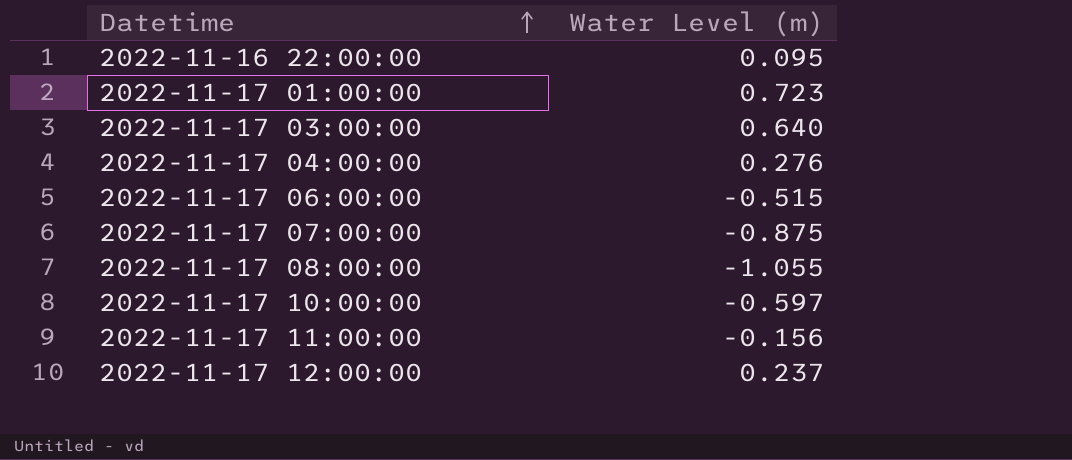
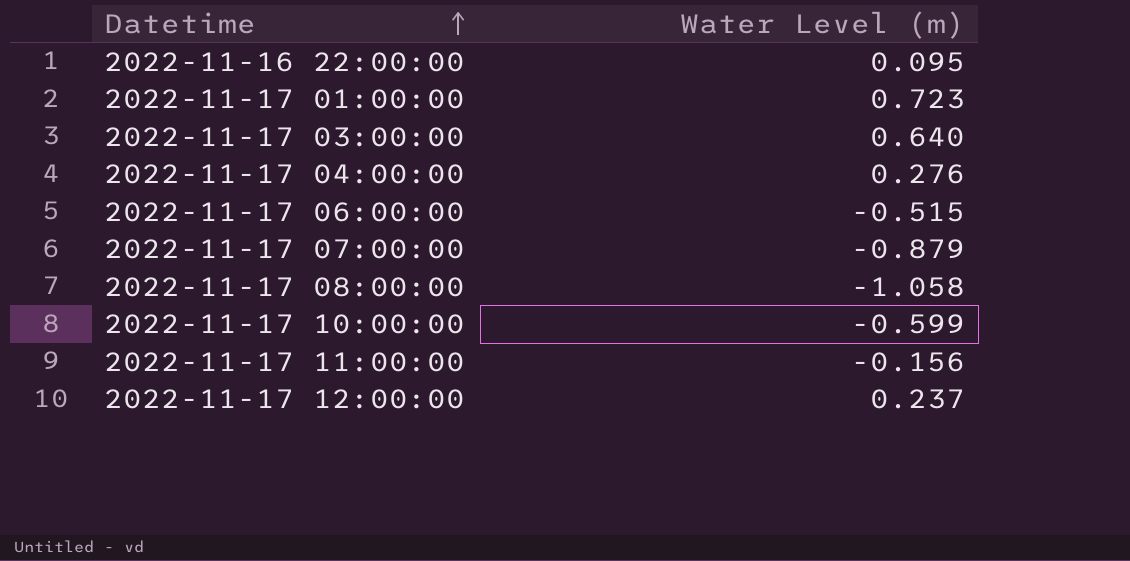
2022-11-17 07:00:00 | Water Level (m): -0.875 -> -0.879
2022-11-17 08:00:00 | Water Level (m): -1.055 -> -1.058
2022-11-17 10:00:00 | Water Level (m): -0.597 -> -0.599

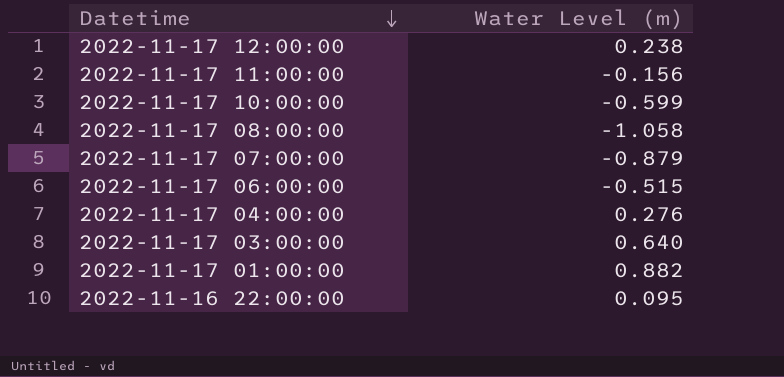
row order: Datetime ascending -> Datetime descending
2022-11-17 12:00:00 | Water Level (m): 0.237 -> 0.238
2022-11-17 01:00:00 | Water Level (m): 0.723 -> 0.882

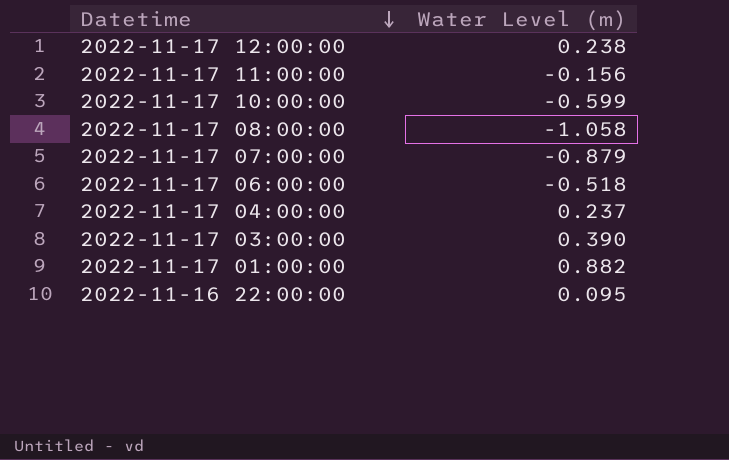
2022-11-17 06:00:00 | Water Level (m): -0.515 -> -0.518
2022-11-17 04:00:00 | Water Level (m): 0.276 -> 0.237
2022-11-17 03:00:00 | Water Level (m): 0.640 -> 0.390

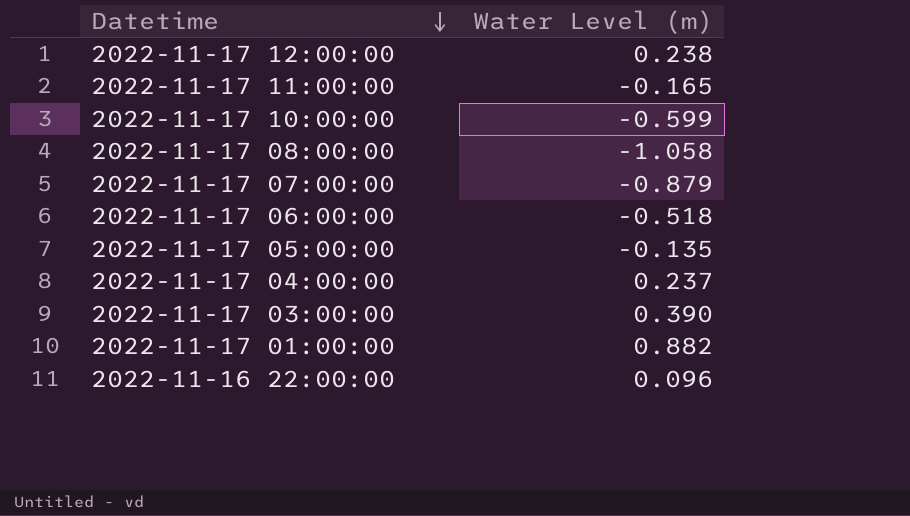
2022-11-17 11:00:00 | Water Level (m): -0.156 -> -0.165
row 2022-11-17 05:00:00: none -> -0.135
2022-11-16 22:00:00 | Water Level (m): 0.095 -> 0.096

